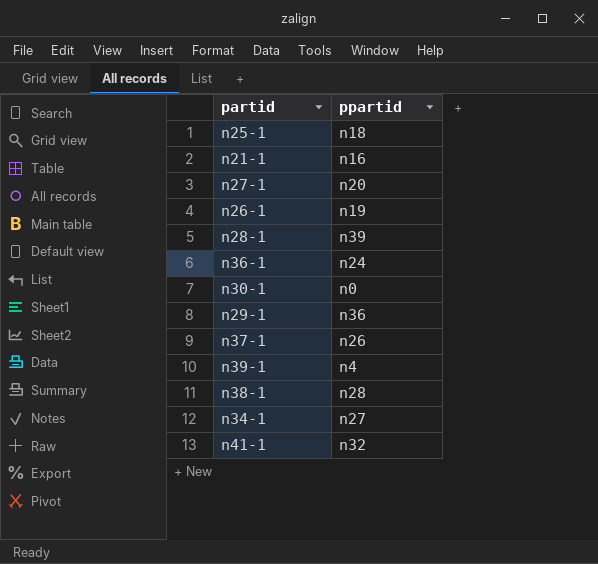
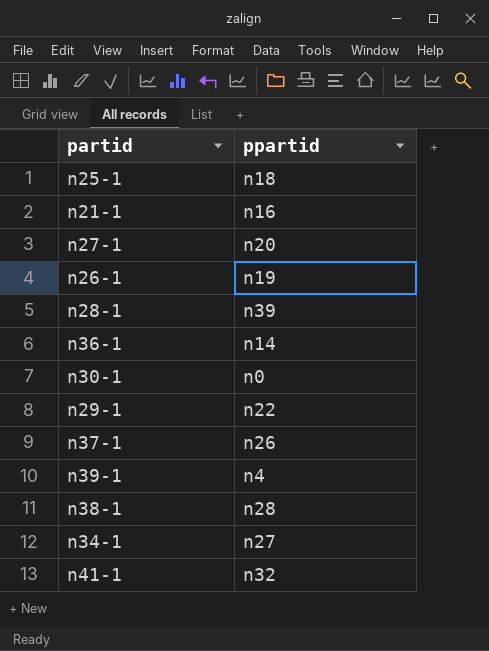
n36-1 | ppartid: n24 -> n14
n29-1 | ppartid: n36 -> n22

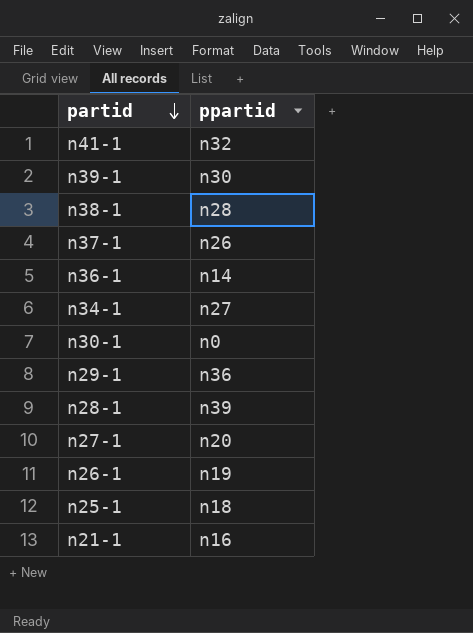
row order: none -> partid descending
n39-1 | ppartid: n4 -> n30
n29-1 | ppartid: n22 -> n36

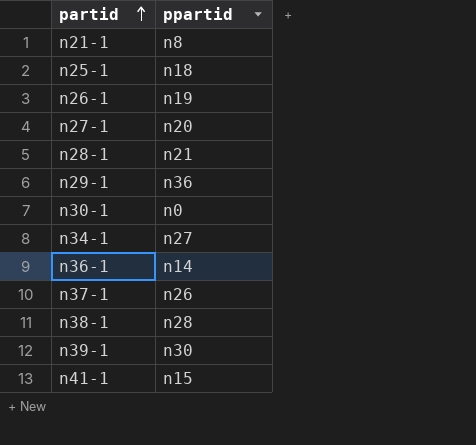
row order: partid descending -> partid ascending
n21-1 | ppartid: n16 -> n8
n28-1 | ppartid: n39 -> n21
n41-1 | ppartid: n32 -> n15

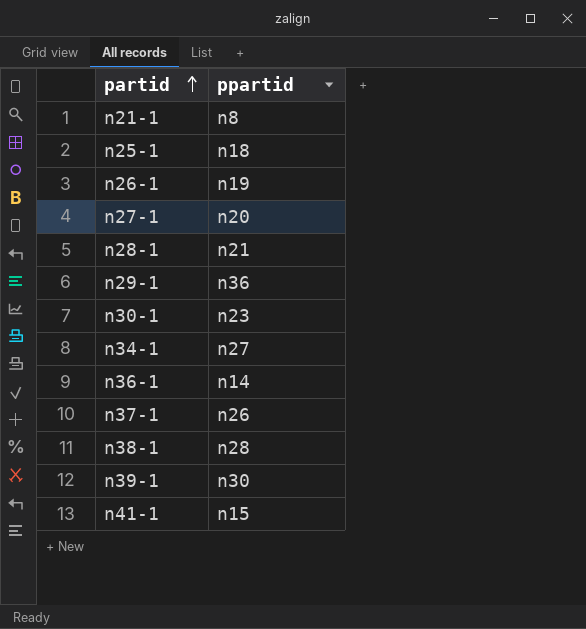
n30-1 | ppartid: n0 -> n23

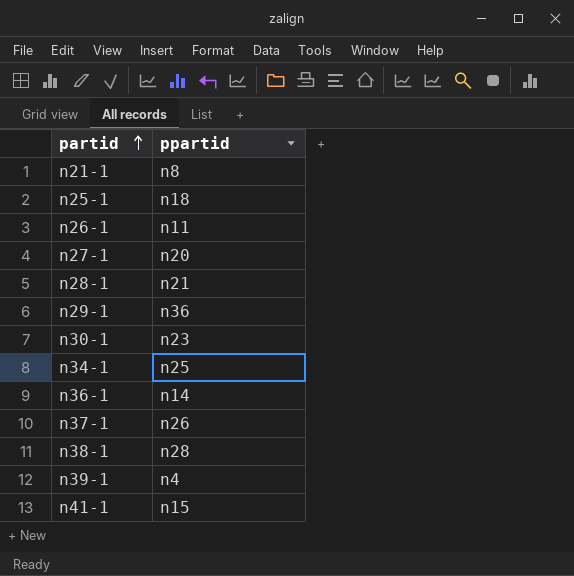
n26-1 | ppartid: n19 -> n11
n34-1 | ppartid: n27 -> n25
n39-1 | ppartid: n30 -> n4

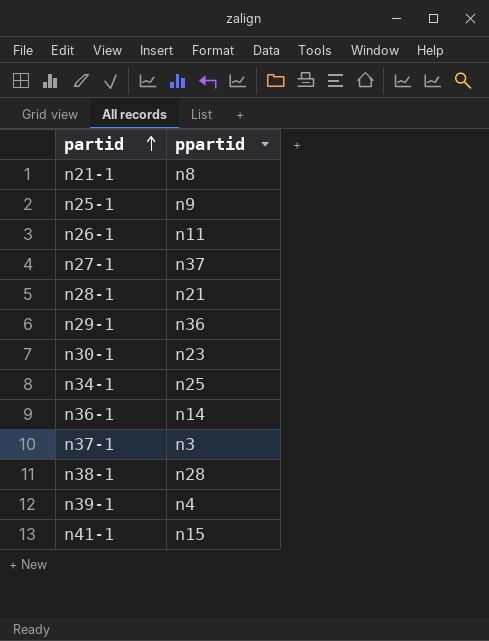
n25-1 | ppartid: n18 -> n9
n27-1 | ppartid: n20 -> n37
n37-1 | ppartid: n26 -> n3

